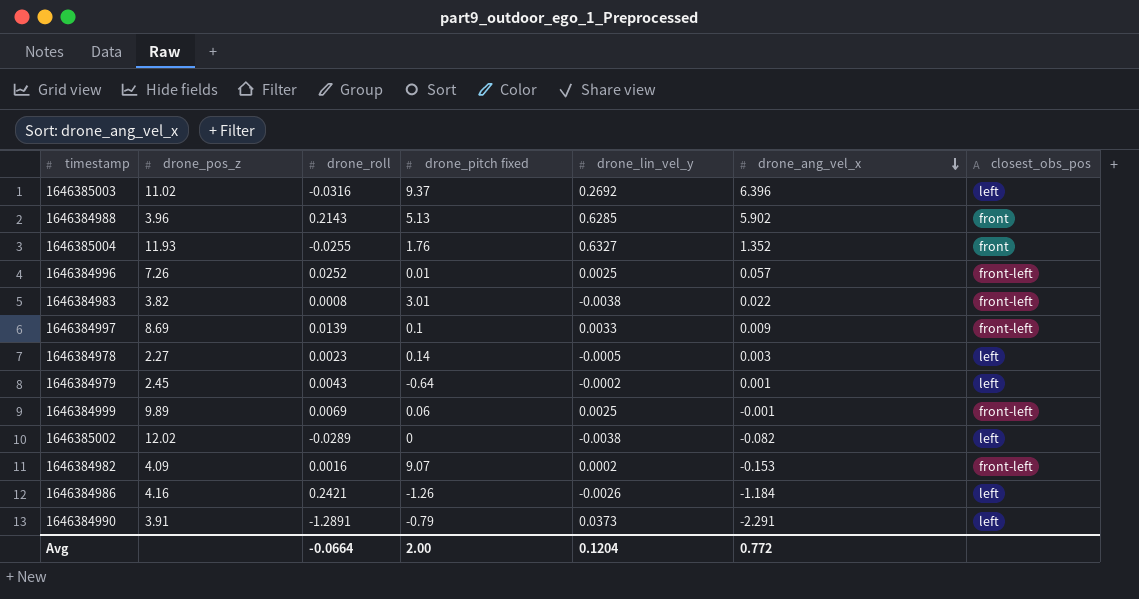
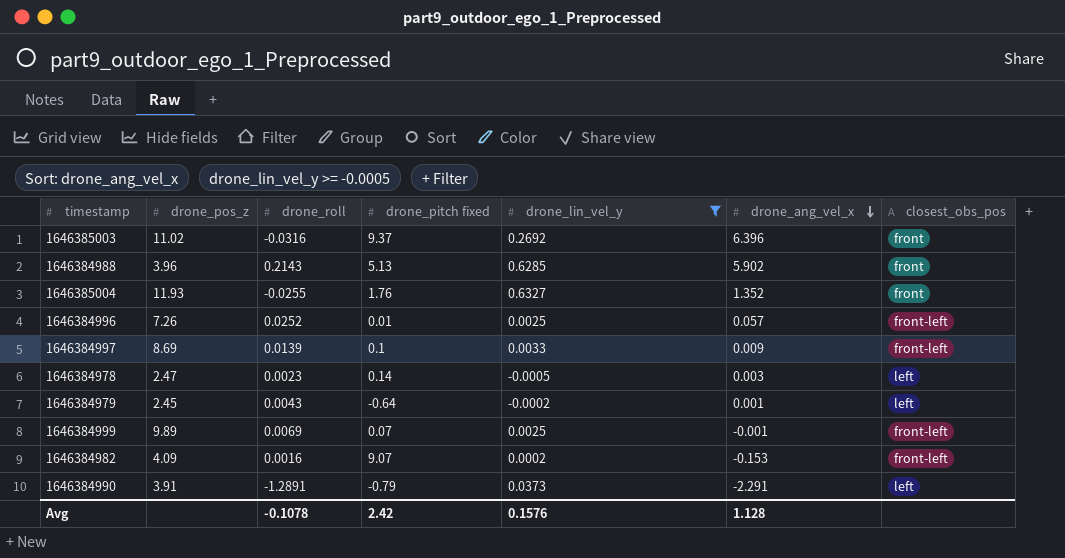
filter: none -> drone_lin_vel_y >= -0.0005
1646385003 | closest_obs_pos: left -> front
1646384978 | drone_pos_z: 2.27 -> 2.47
1646384999 | drone_pitch fixed: 0.06 -> 0.07
Avg | drone_roll: -0.0664 -> -0.1078
Avg | drone_pitch fixed: 2.00 -> 2.42
Avg | drone_lin_vel_y: 0.1204 -> 0.1576
Avg | drone_ang_vel_x: 0.772 -> 1.128

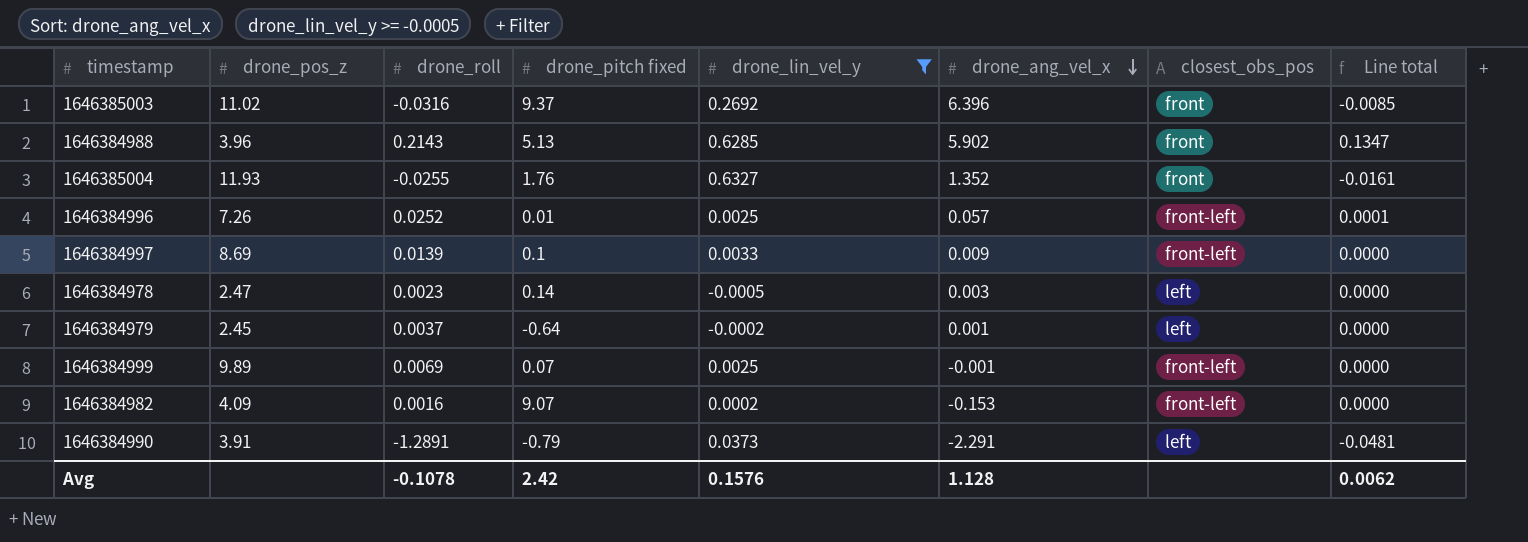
column Line total | formula: none -> [drone_roll] * [drone_lin_vel_y]
1646384979 | drone_roll: 0.0043 -> 0.0037

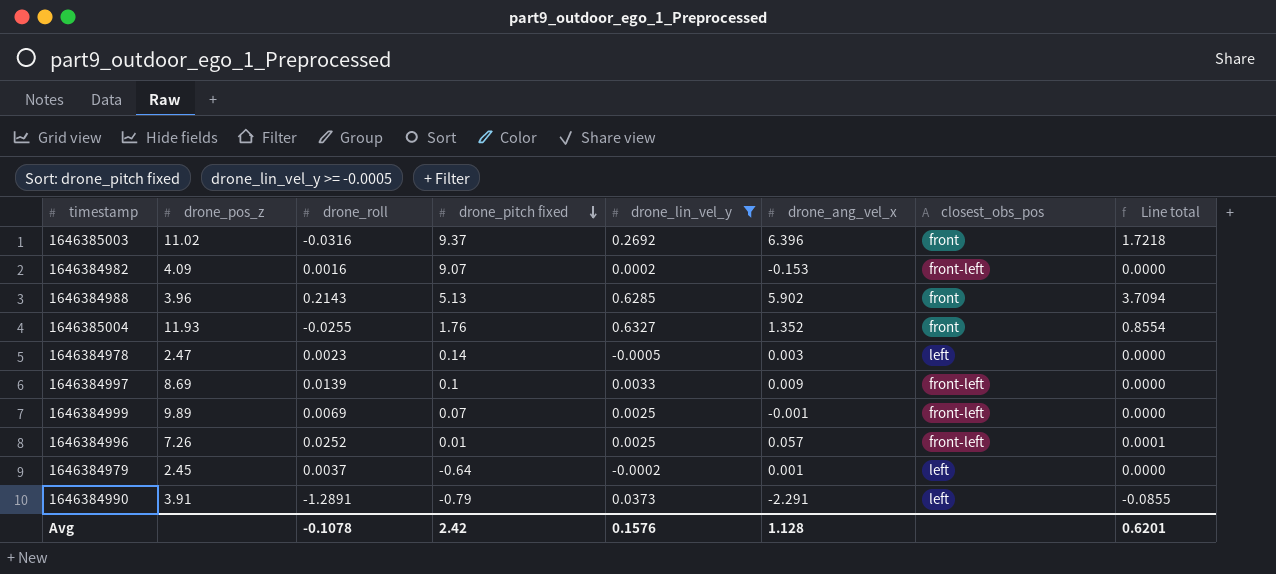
row order: drone_ang_vel_x descending -> drone_pitch fixed descending
column Line total | formula: [drone_roll] * [drone_lin_vel_y] -> [drone_lin_vel_y] * [drone_ang_vel_x]
Avg | Line total: 0.0062 -> 0.6201

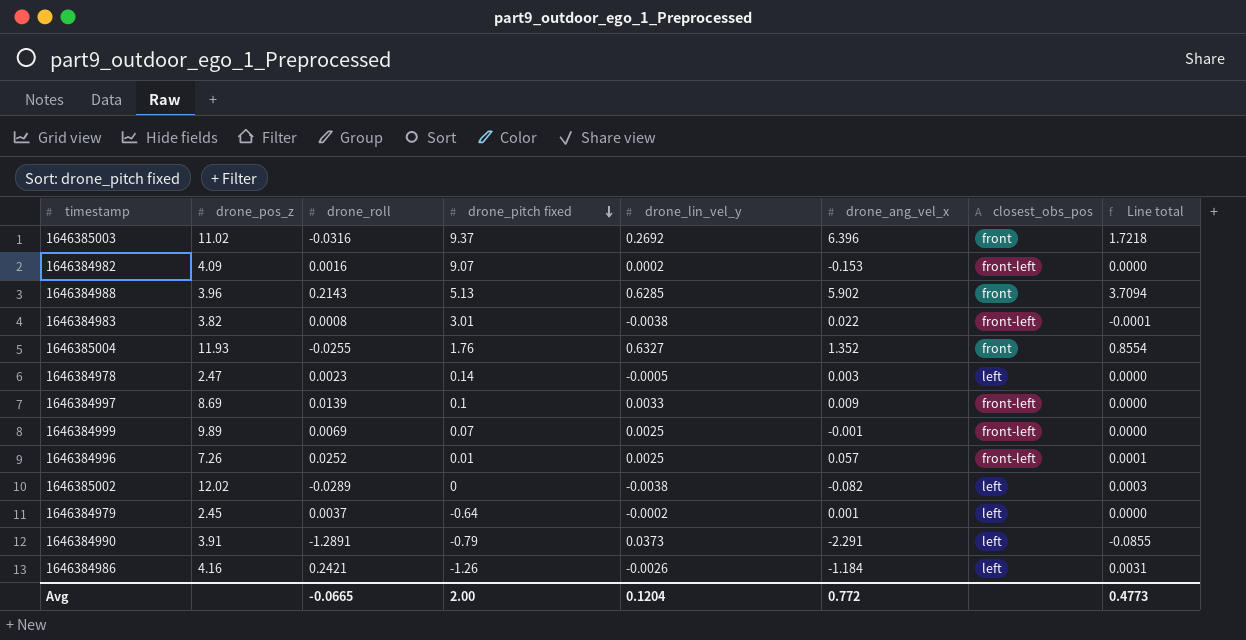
filter: drone_lin_vel_y >= -0.0005 -> none
Avg | drone_roll: -0.1078 -> -0.0665
Avg | drone_pitch fixed: 2.42 -> 2.00
Avg | drone_lin_vel_y: 0.1576 -> 0.1204
Avg | drone_ang_vel_x: 1.128 -> 0.772
Avg | Line total: 0.6201 -> 0.4773

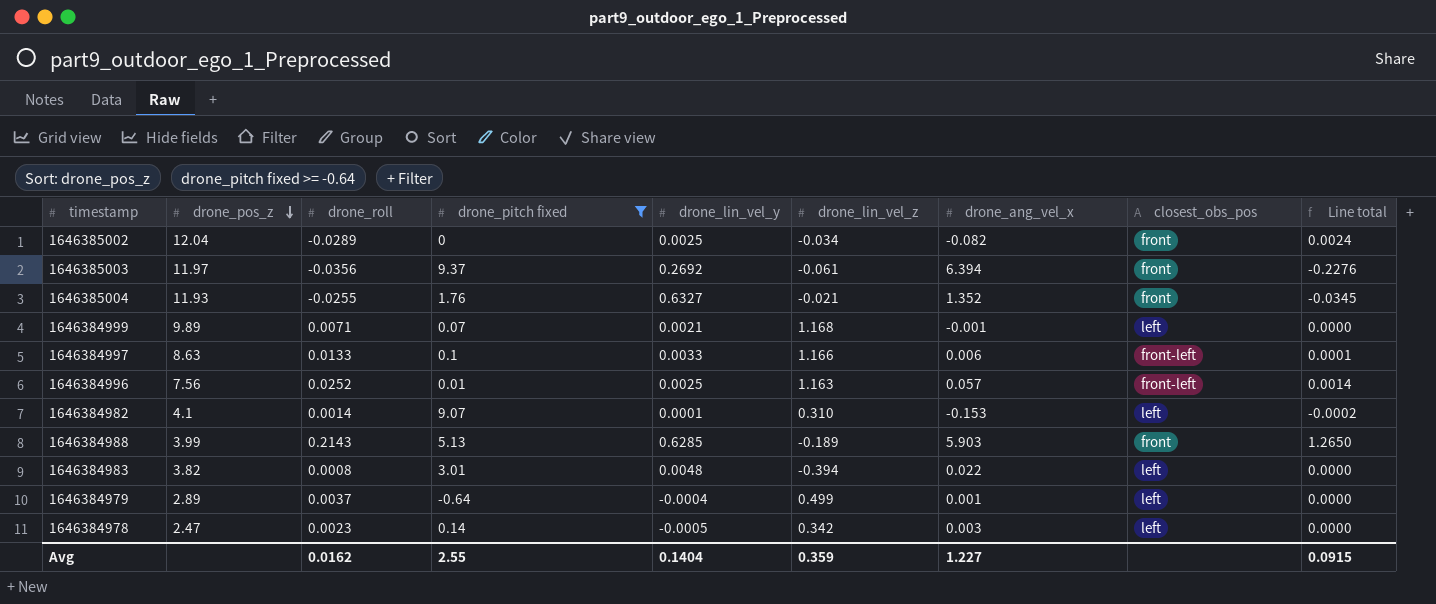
filter: none -> drone_pitch fixed >= -0.64
row order: drone_pitch fixed descending -> drone_pos_z descending
column drone_lin_vel_z | position: none -> 6
column Line total | formula: [drone_lin_vel_y] * [drone_ang_vel_x] -> [drone_roll] * [drone_ang_vel_x]
1646385002 | drone_pos_z: 12.02 -> 12.04
1646385002 | drone_lin_vel_y: -0.0038 -> 0.0025
1646385002 | closest_obs_pos: left -> front
1646385003 | drone_pos_z: 11.02 -> 11.97
1646385003 | drone_roll: -0.0316 -> -0.0356
1646385003 | drone_ang_vel_x: 6.396 -> 6.394
1646384999 | drone_roll: 0.0069 -> 0.0071
1646384999 | drone_lin_vel_y: 0.0025 -> 0.0021
1646384999 | closest_obs_pos: front-left -> left
1646384997 | drone_pos_z: 8.69 -> 8.63
1646384997 | drone_roll: 0.0139 -> 0.0133
1646384997 | drone_ang_vel_x: 0.009 -> 0.006
1646384996 | drone_pos_z: 7.26 -> 7.56
1646384982 | drone_pos_z: 4.09 -> 4.1
1646384982 | drone_roll: 0.0016 -> 0.0014
1646384982 | drone_lin_vel_y: 0.0002 -> 0.0001
1646384982 | closest_obs_pos: front-left -> left
1646384988 | drone_pos_z: 3.96 -> 3.99
1646384988 | drone_ang_vel_x: 5.902 -> 5.903
1646384983 | drone_lin_vel_y: -0.0038 -> 0.0048
1646384983 | closest_obs_pos: front-left -> left
1646384979 | drone_pos_z: 2.45 -> 2.89
1646384979 | drone_lin_vel_y: -0.0002 -> -0.0004
Avg | drone_roll: -0.0665 -> 0.0162
Avg | drone_pitch fixed: 2.00 -> 2.55
Avg | drone_lin_vel_y: 0.1204 -> 0.1404
Avg | drone_ang_vel_x: 0.772 -> 1.227
Avg | Line total: 0.4773 -> 0.0915

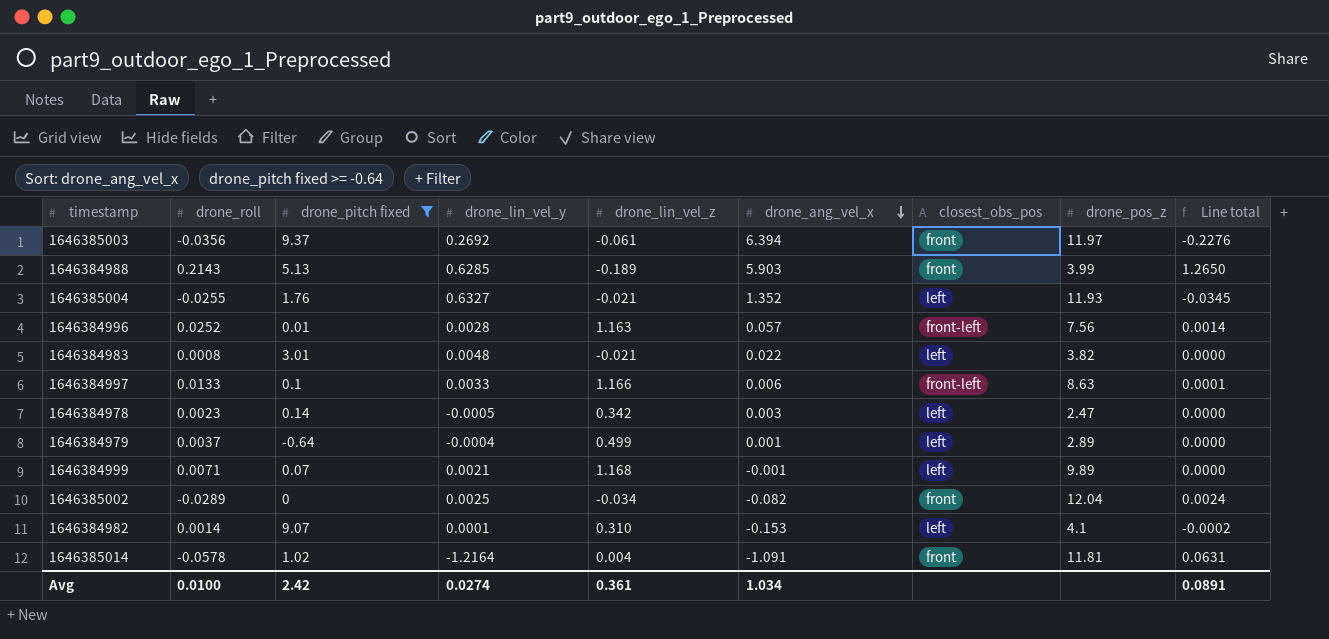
row order: drone_pos_z descending -> drone_ang_vel_x descending
column drone_pos_z | position: 2 -> 8
1646385004 | closest_obs_pos: front -> left
1646384996 | drone_lin_vel_y: 0.0025 -> 0.0028
1646384983 | drone_lin_vel_z: -0.394 -> -0.021
row 1646385014: none -> -0.0578 | 1.02 | -1.2164 | 0.004 | -1.091 | front | 11.81 | 0.0631
Avg | drone_roll: 0.0162 -> 0.0100
Avg | drone_pitch fixed: 2.55 -> 2.42
Avg | drone_lin_vel_y: 0.1404 -> 0.0274
Avg | drone_lin_vel_z: 0.359 -> 0.361
Avg | drone_ang_vel_x: 1.227 -> 1.034
Avg | Line total: 0.0915 -> 0.0891

